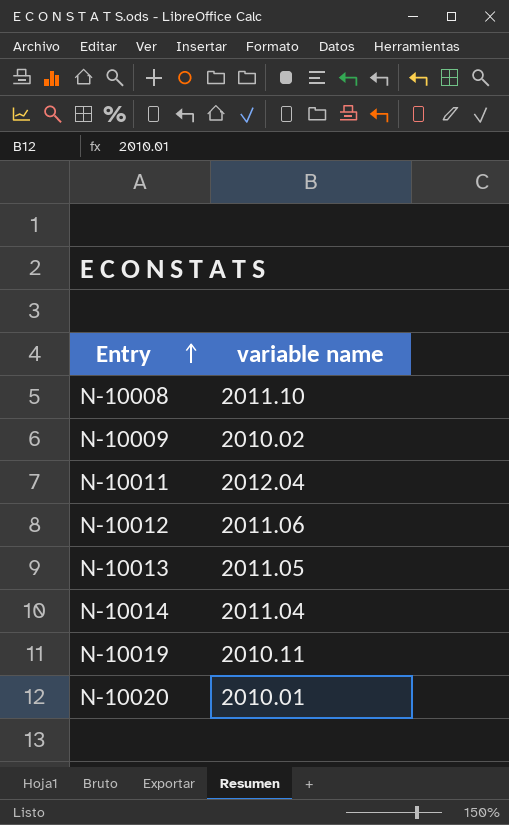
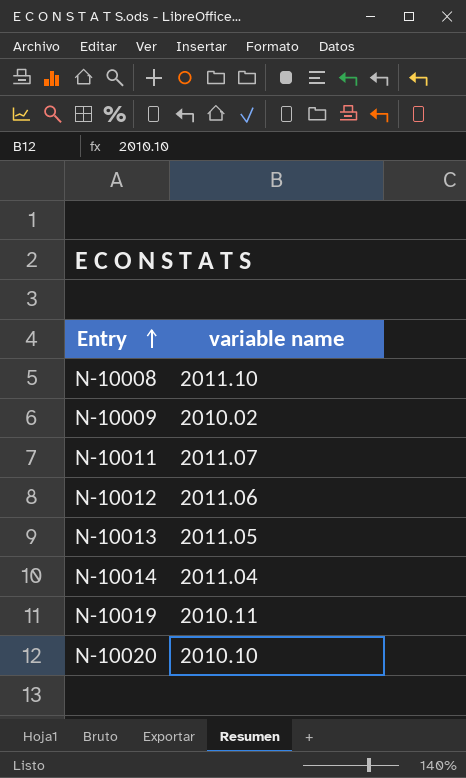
N-10011 | variable name: 2012.04 -> 2011.07
N-10020 | variable name: 2010.01 -> 2010.10

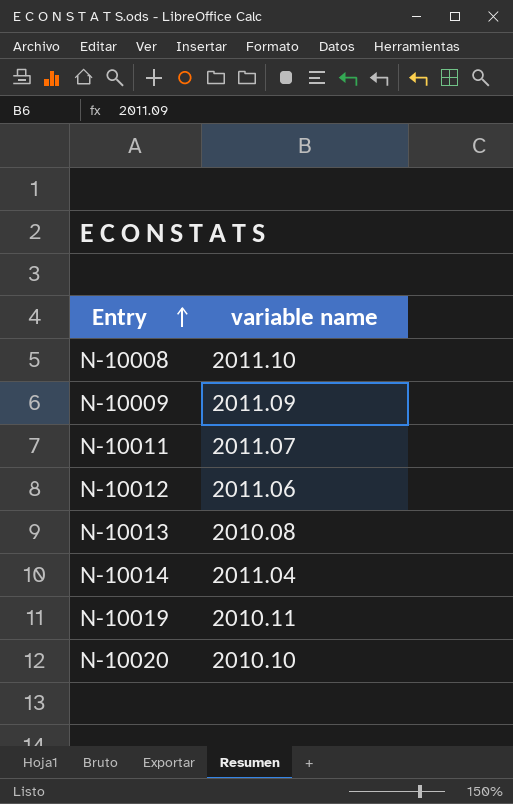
N-10009 | variable name: 2010.02 -> 2011.09
N-10013 | variable name: 2011.05 -> 2010.08

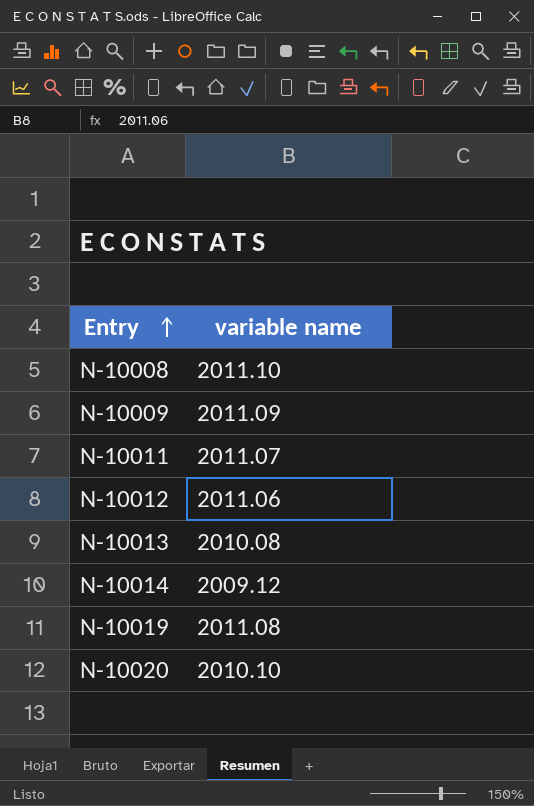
N-10014 | variable name: 2011.04 -> 2009.12
N-10019 | variable name: 2010.11 -> 2011.08

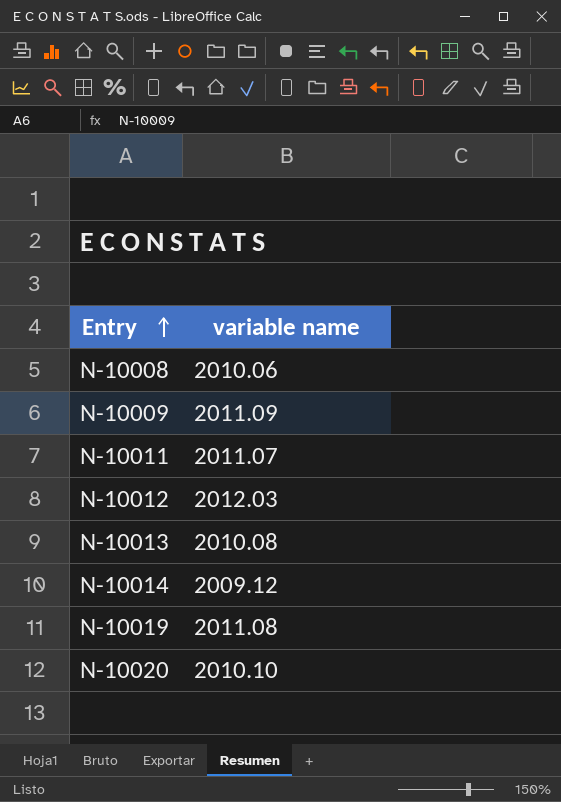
N-10008 | variable name: 2011.10 -> 2010.06
N-10012 | variable name: 2011.06 -> 2012.03

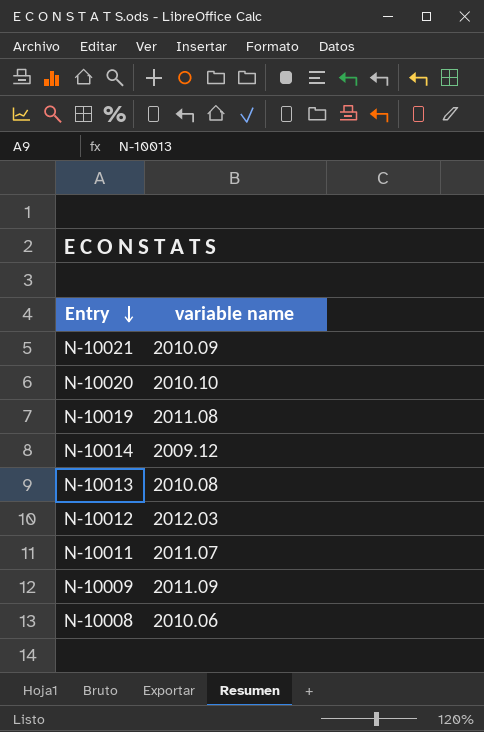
row order: Entry ascending -> Entry descending
row N-10021: none -> 2010.09

